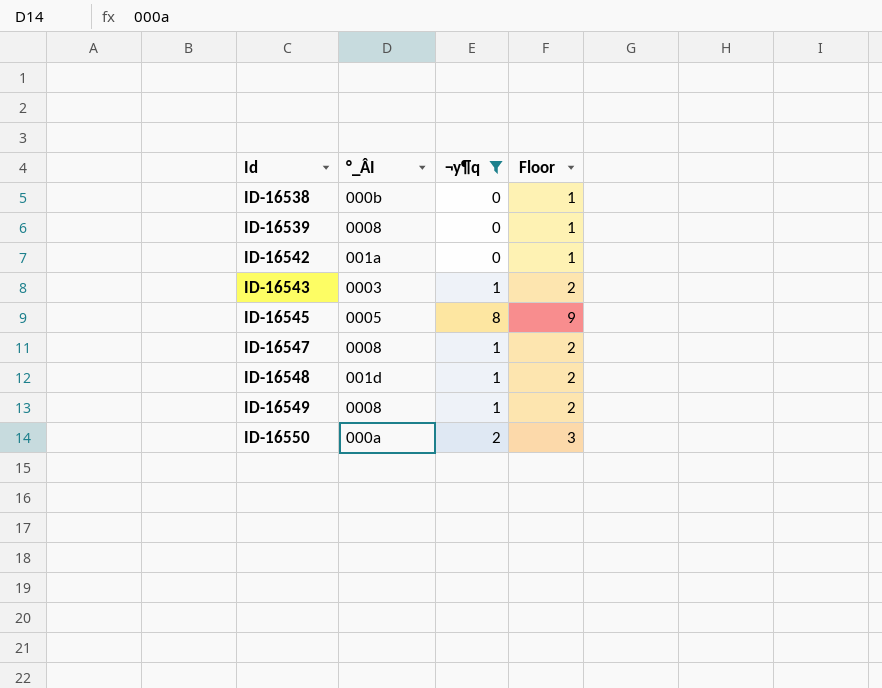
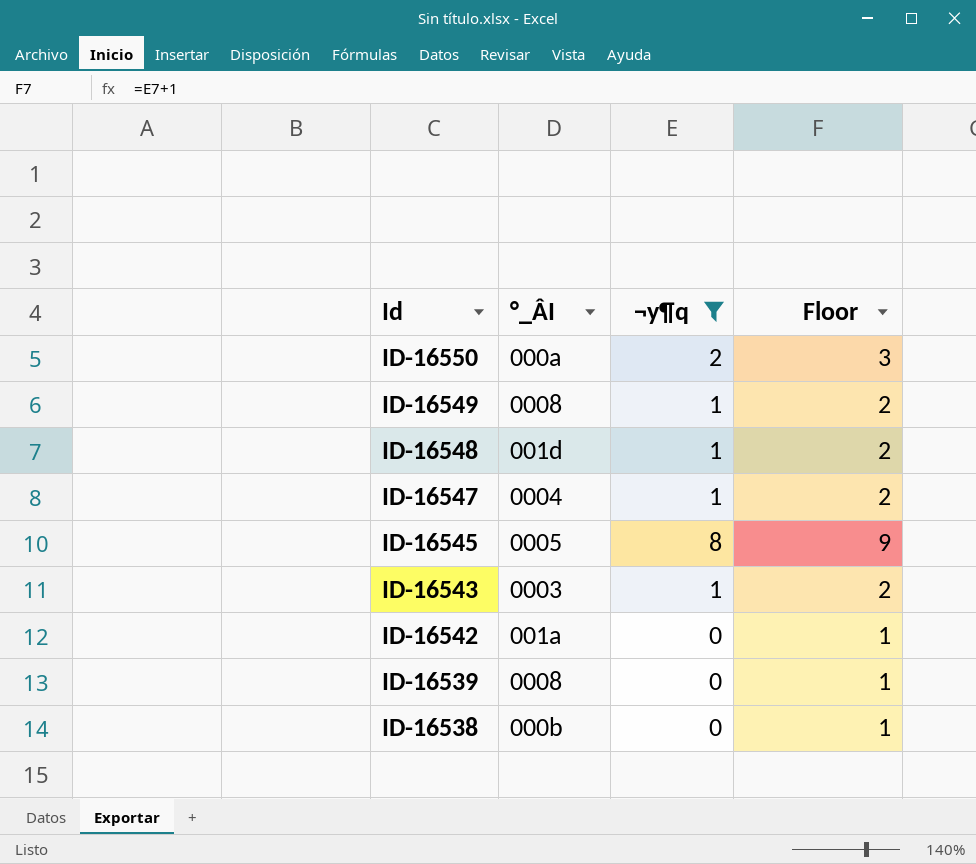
row order: Id ascending -> Id descending
ID-16547 | °_ÂI: 0008 -> 0004

